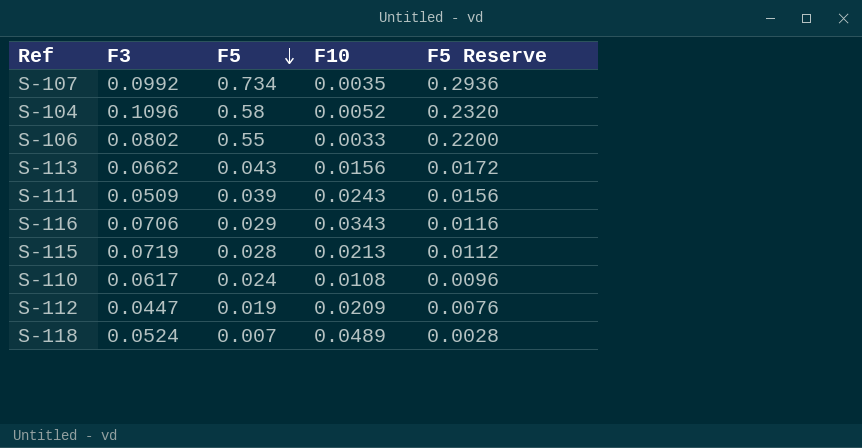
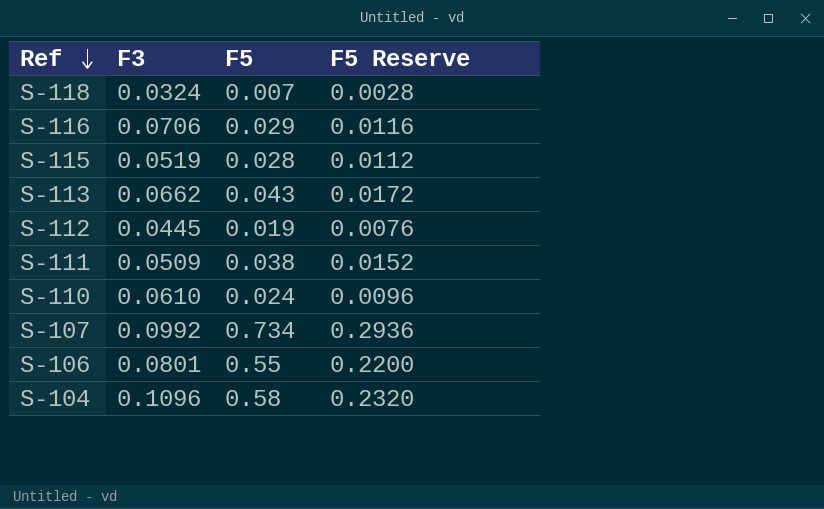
row order: F5 descending -> Ref descending
column F10 | position: 4 -> none
S-118 | F3: 0.0524 -> 0.0324
S-115 | F3: 0.0719 -> 0.0519
S-112 | F3: 0.0447 -> 0.0445
S-111 | F5: 0.039 -> 0.038
S-111 | F5 Reserve: 0.0156 -> 0.0152
S-110 | F3: 0.0617 -> 0.0610
S-106 | F3: 0.0802 -> 0.0801

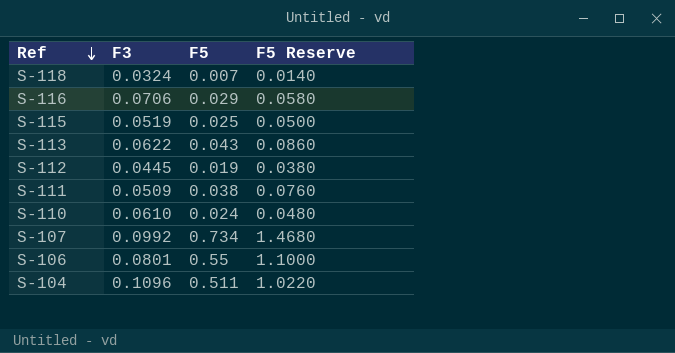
column F5 Reserve | formula: [F5] * 0.4 -> [F5] * 2
S-115 | F5: 0.028 -> 0.025
S-113 | F3: 0.0662 -> 0.0622
S-104 | F5: 0.58 -> 0.511

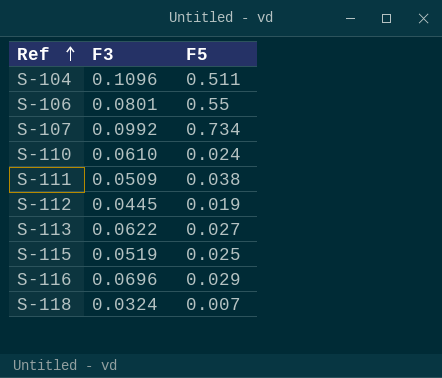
row order: Ref descending -> Ref ascending
column F5 Reserve | formula: [F5] * 2 -> none
S-113 | F5: 0.043 -> 0.027
S-116 | F3: 0.0706 -> 0.0696

